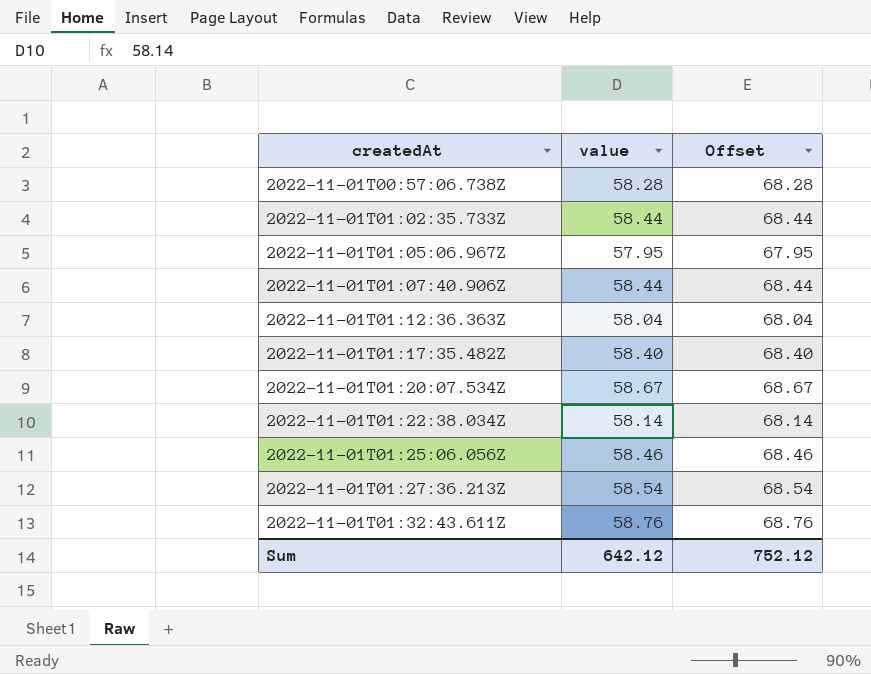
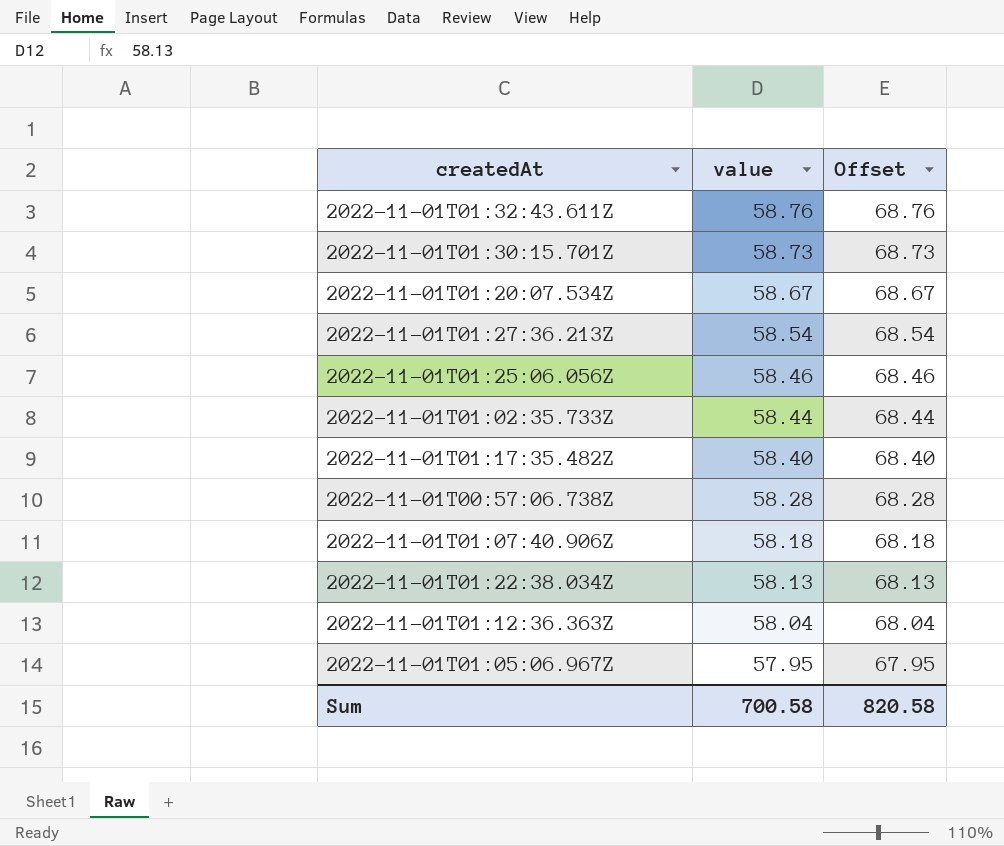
row order: createdAt ascending -> value descending
row 2022-11-01T01:30:15.701Z: none -> 58.73 | 68.73
2022-11-01T01:07:40.906Z | value: 58.44 -> 58.18
2022-11-01T01:07:40.906Z | Offset: 68.44 -> 68.18
2022-11-01T01:22:38.034Z | value: 58.14 -> 58.13
2022-11-01T01:22:38.034Z | Offset: 68.14 -> 68.13
Sum | value: 642.12 -> 700.58
Sum | Offset: 752.12 -> 820.58

